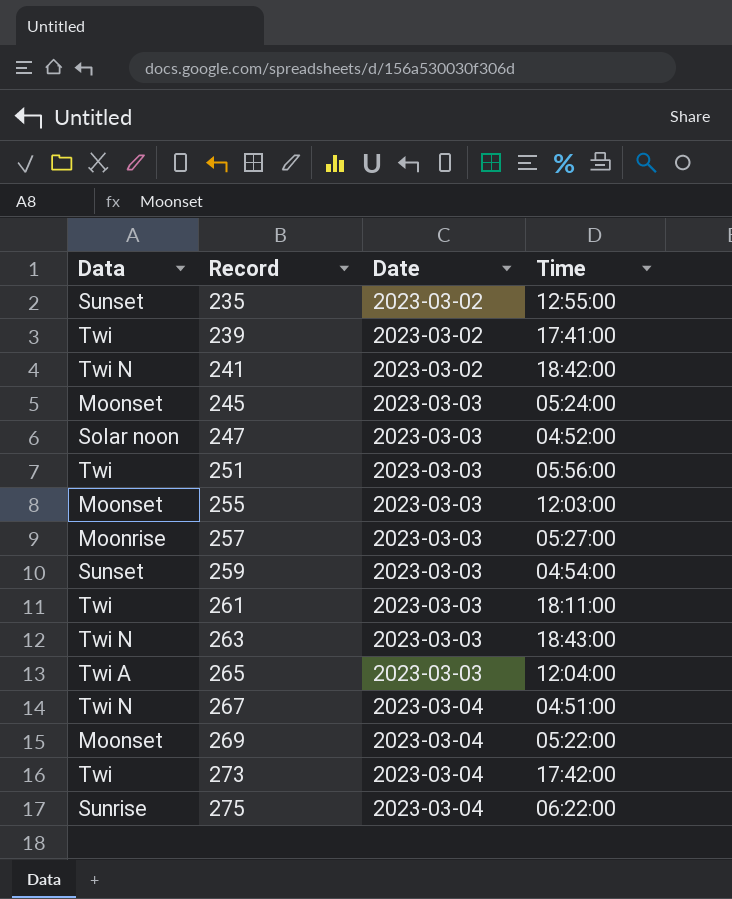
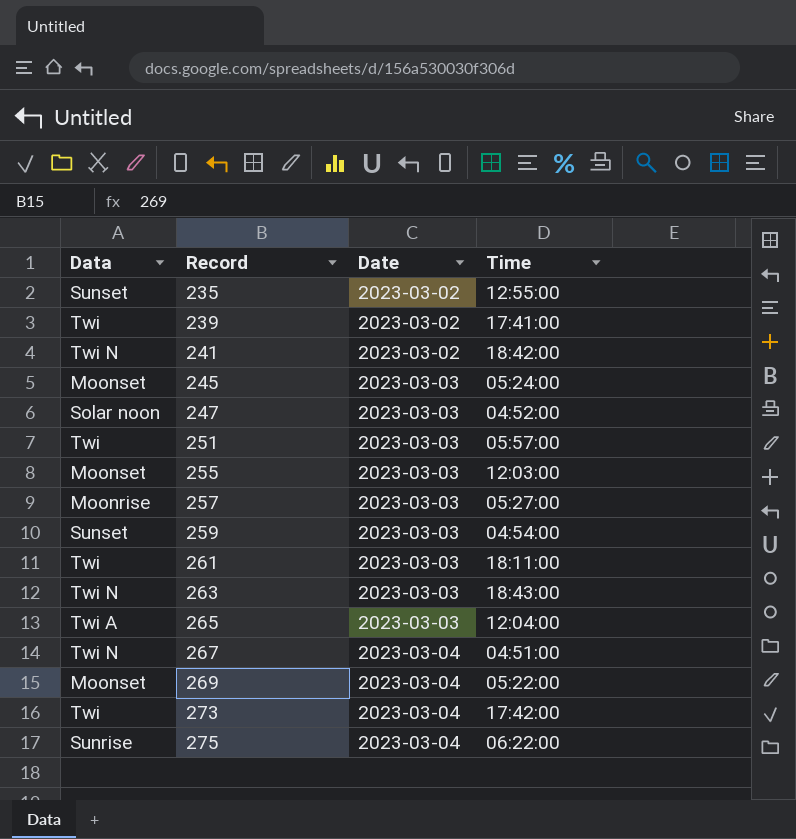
251 | Time: 05:56:00 -> 05:57:00

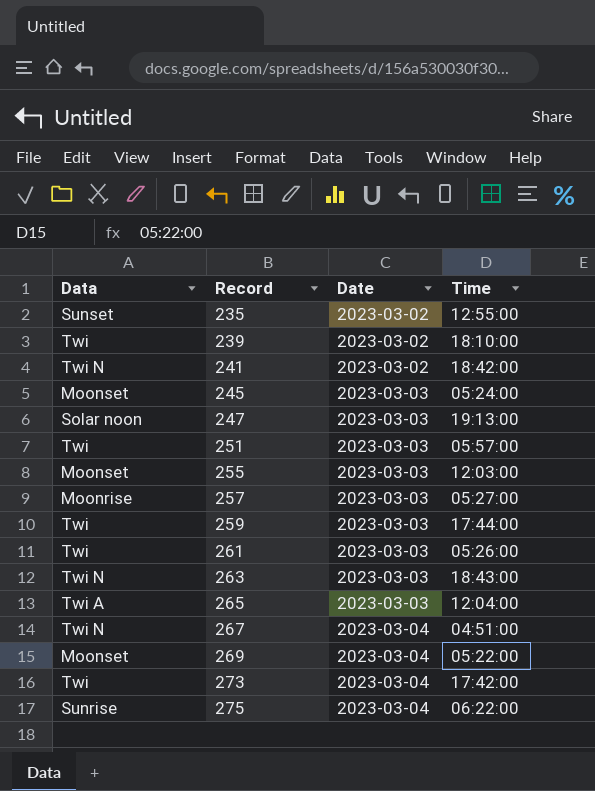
239 | Time: 17:41:00 -> 18:10:00
247 | Time: 04:52:00 -> 19:13:00
259 | Data: Sunset -> Twi
259 | Time: 04:54:00 -> 17:44:00
261 | Time: 18:11:00 -> 05:26:00

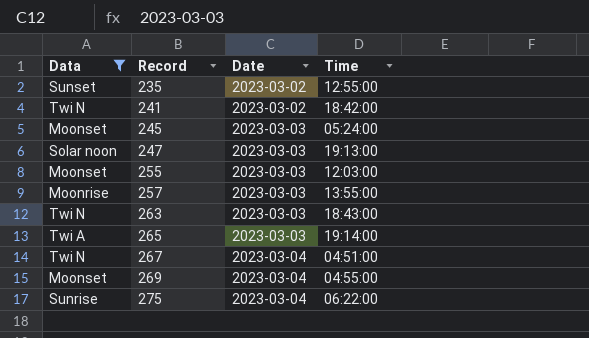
filter: none -> Data != Twi
257 | Time: 05:27:00 -> 13:55:00
265 | Time: 12:04:00 -> 19:14:00
269 | Time: 05:22:00 -> 04:55:00

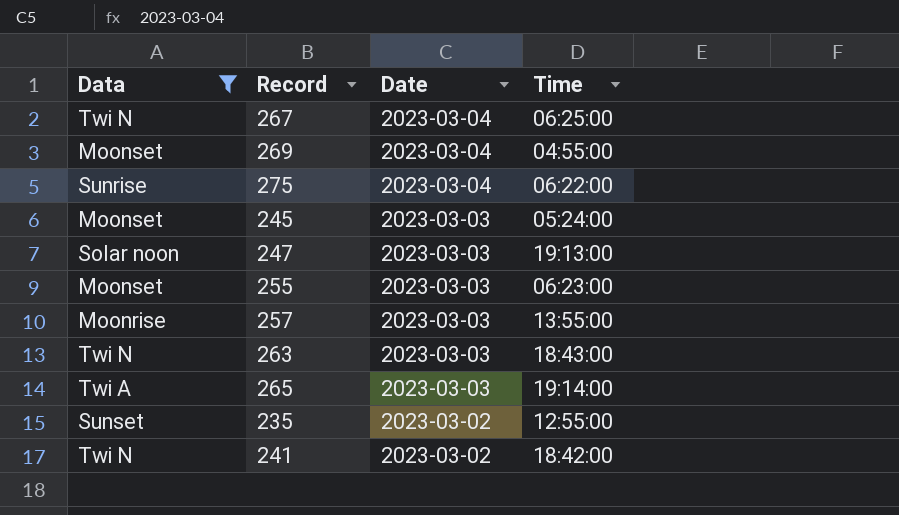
row order: Record ascending -> Date descending
267 | Time: 04:51:00 -> 06:25:00
255 | Time: 12:03:00 -> 06:23:00

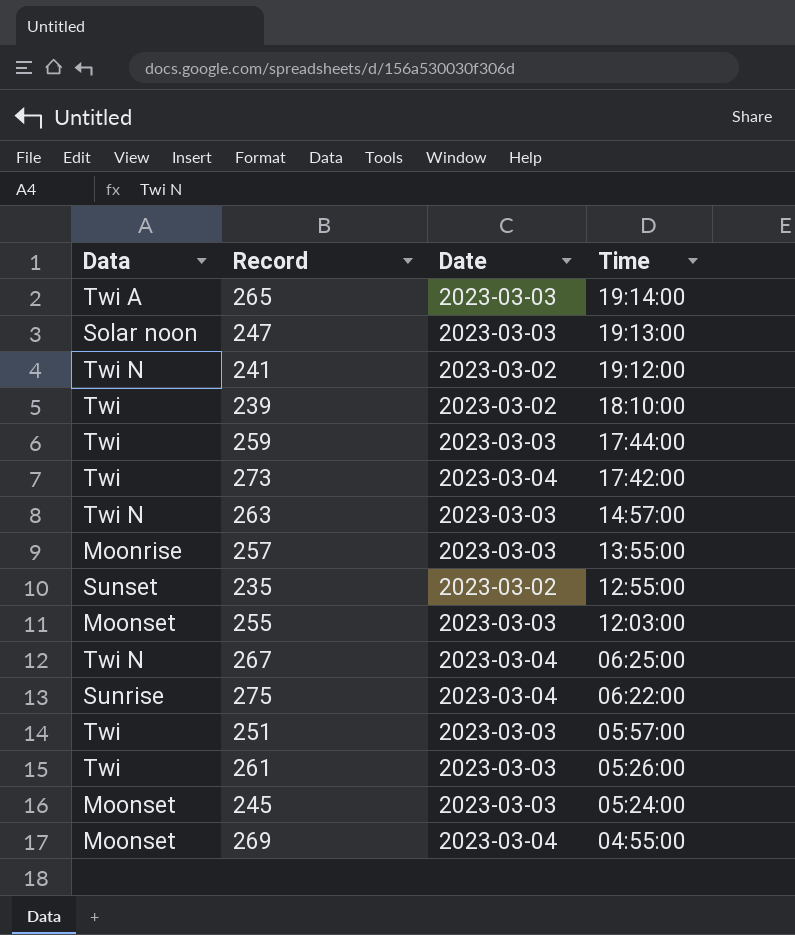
filter: Data != Twi -> none
row order: Date descending -> Time descending
241 | Time: 18:42:00 -> 19:12:00
263 | Time: 18:43:00 -> 14:57:00
255 | Time: 06:23:00 -> 12:03:00

